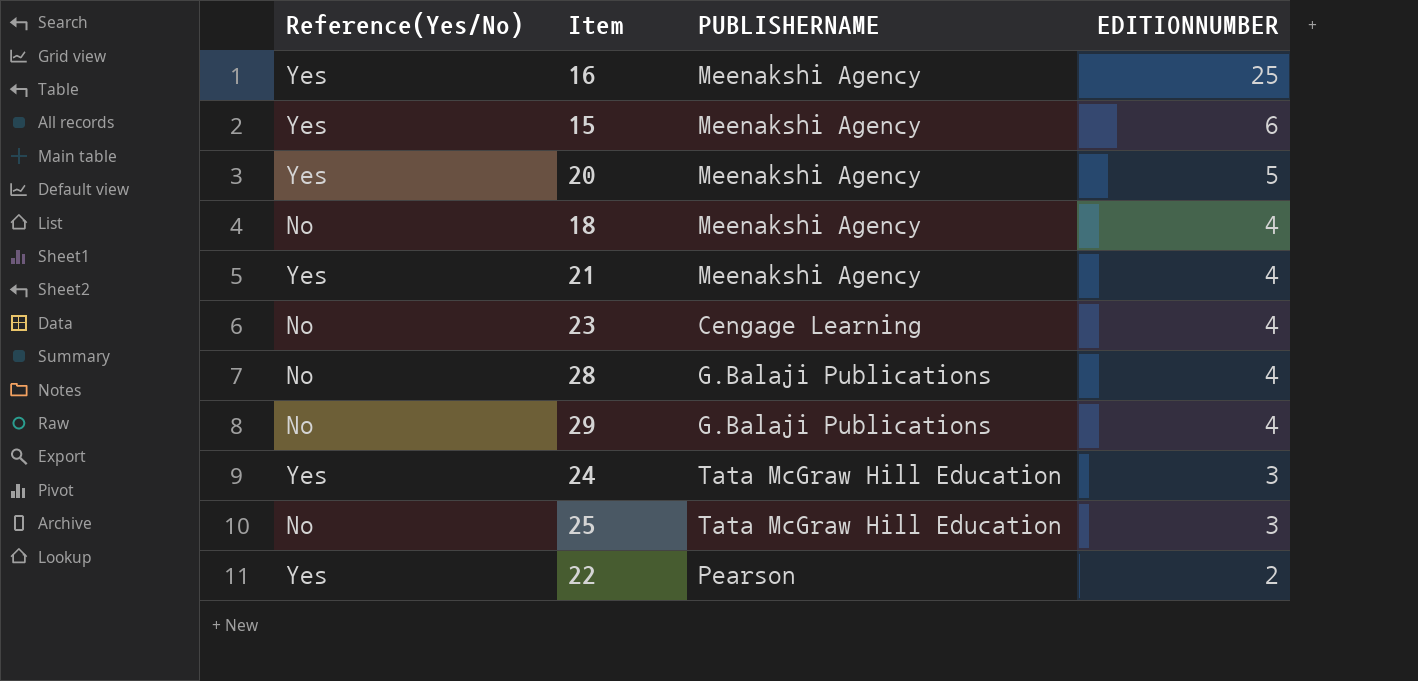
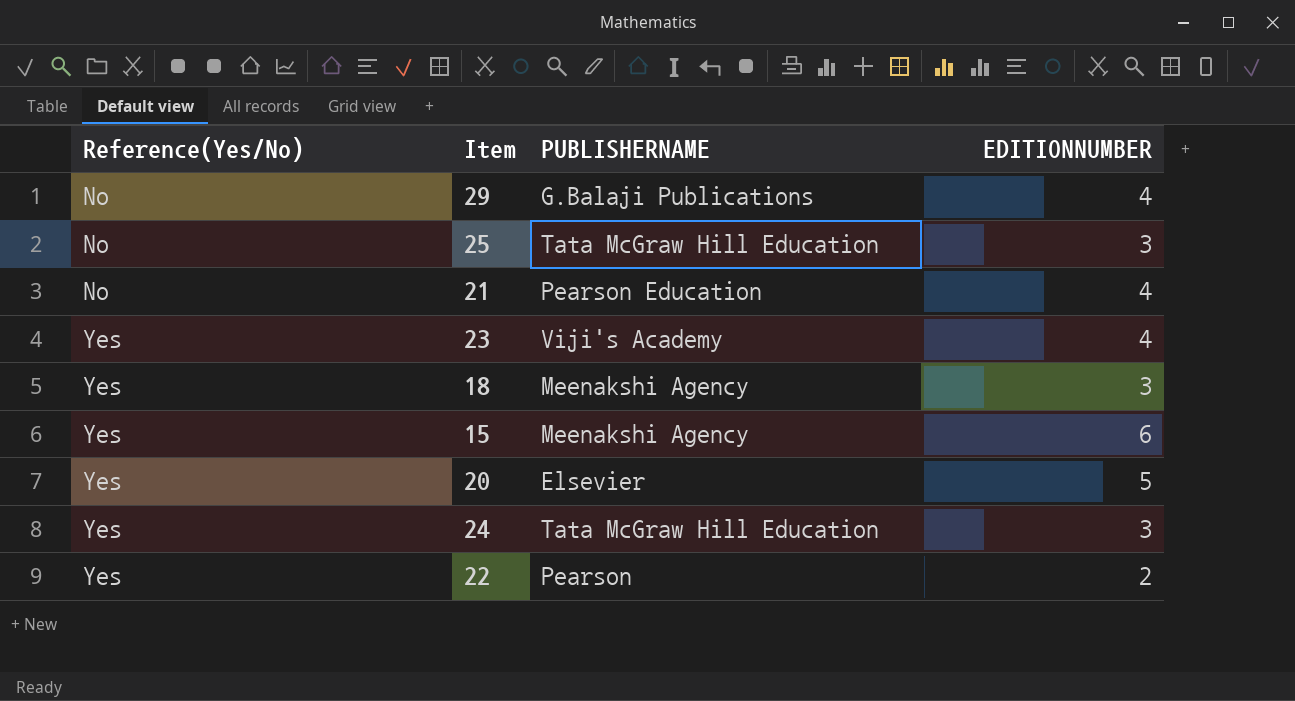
row order: EDITIONNUMBER descending -> Reference(Yes/No) ascending
row 16: Yes | Meenakshi Agency | 25 -> none
row 28: No | G.Balaji Publications | 4 -> none
21 | Reference(Yes/No): Yes -> No
21 | PUBLISHERNAME: Meenakshi Agency -> Pearson Education
23 | Reference(Yes/No): No -> Yes
23 | PUBLISHERNAME: Cengage Learning -> Viji's Academy
18 | Reference(Yes/No): No -> Yes
18 | EDITIONNUMBER: 4 -> 3
20 | PUBLISHERNAME: Meenakshi Agency -> Elsevier

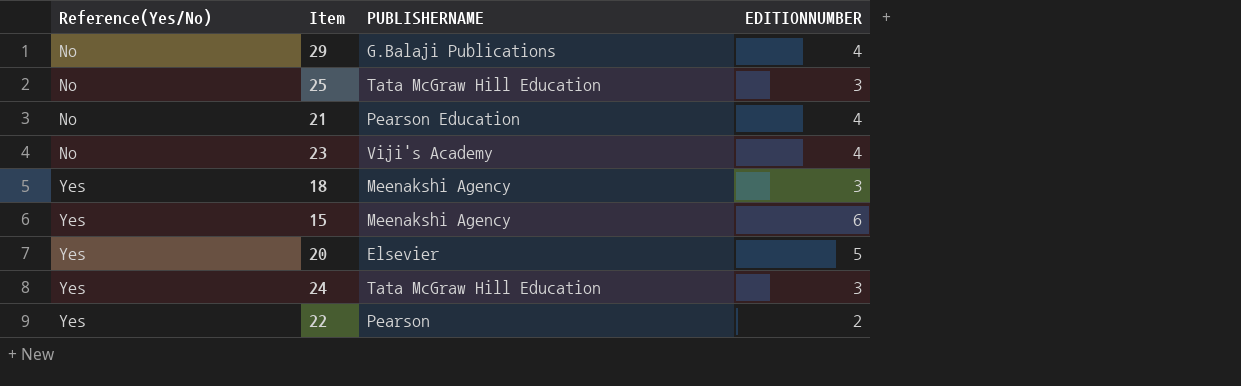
23 | Reference(Yes/No): Yes -> No

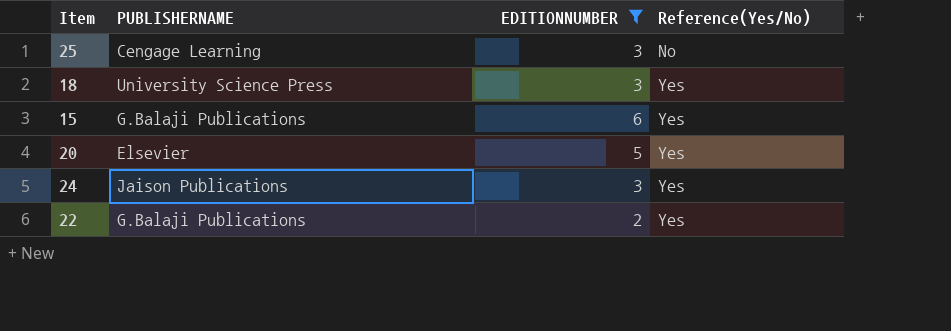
filter: none -> EDITIONNUMBER != 4
column Reference(Yes/No) | position: 1 -> 4
25 | PUBLISHERNAME: Tata McGraw Hill Education -> Cengage Learning
18 | PUBLISHERNAME: Meenakshi Agency -> University Science Press
15 | PUBLISHERNAME: Meenakshi Agency -> G.Balaji Publications
24 | PUBLISHERNAME: Tata McGraw Hill Education -> Jaison Publications
22 | PUBLISHERNAME: Pearson -> G.Balaji Publications

